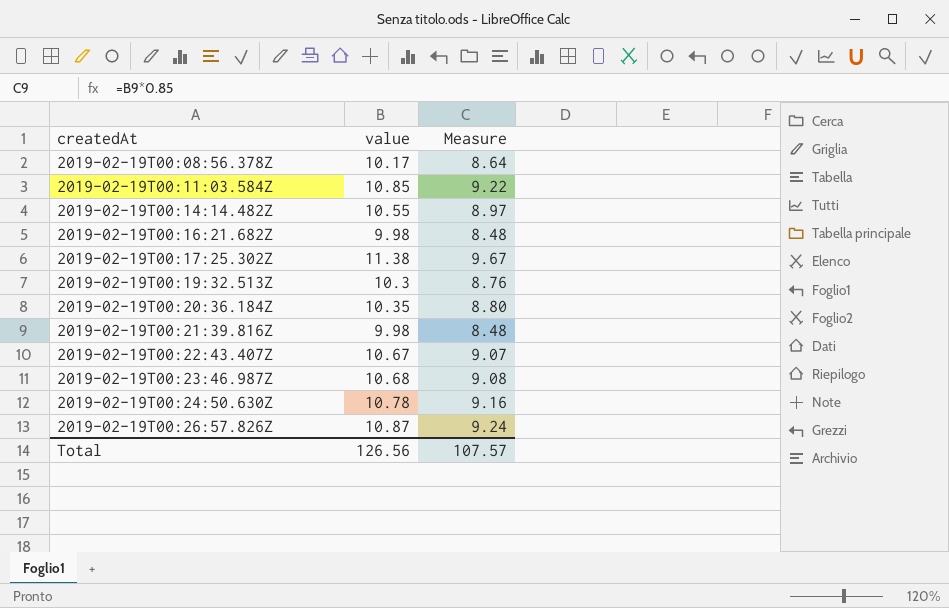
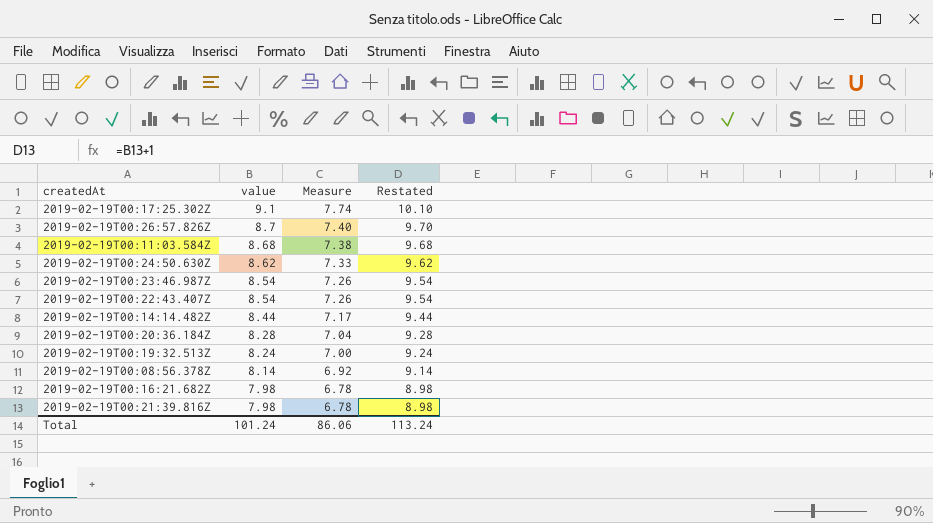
row order: createdAt ascending -> value descending
column Restated | formula: none -> [value] + 1
2019-02-19T00:17:25.302Z | value: 11.38 -> 9.1
2019-02-19T00:17:25.302Z | Measure: 9.67 -> 7.74
2019-02-19T00:26:57.826Z | value: 10.87 -> 8.7
2019-02-19T00:26:57.826Z | Measure: 9.24 -> 7.40
2019-02-19T00:11:03.584Z | value: 10.85 -> 8.68
2019-02-19T00:11:03.584Z | Measure: 9.22 -> 7.38
2019-02-19T00:24:50.630Z | value: 10.78 -> 8.62
2019-02-19T00:24:50.630Z | Measure: 9.16 -> 7.33
2019-02-19T00:23:46.987Z | value: 10.68 -> 8.54
2019-02-19T00:23:46.987Z | Measure: 9.08 -> 7.26
2019-02-19T00:22:43.407Z | value: 10.67 -> 8.54
2019-02-19T00:22:43.407Z | Measure: 9.07 -> 7.26
2019-02-19T00:14:14.482Z | value: 10.55 -> 8.44
2019-02-19T00:14:14.482Z | Measure: 8.97 -> 7.17
2019-02-19T00:20:36.184Z | value: 10.35 -> 8.28
2019-02-19T00:20:36.184Z | Measure: 8.80 -> 7.04
2019-02-19T00:19:32.513Z | value: 10.3 -> 8.24
2019-02-19T00:19:32.513Z | Measure: 8.76 -> 7.00
2019-02-19T00:08:56.378Z | value: 10.17 -> 8.14
2019-02-19T00:08:56.378Z | Measure: 8.64 -> 6.92
2019-02-19T00:16:21.682Z | value: 9.98 -> 7.98
2019-02-19T00:16:21.682Z | Measure: 8.48 -> 6.78
2019-02-19T00:21:39.816Z | value: 9.98 -> 7.98
2019-02-19T00:21:39.816Z | Measure: 8.48 -> 6.78
Total | value: 126.56 -> 101.24
Total | Measure: 107.57 -> 86.06

